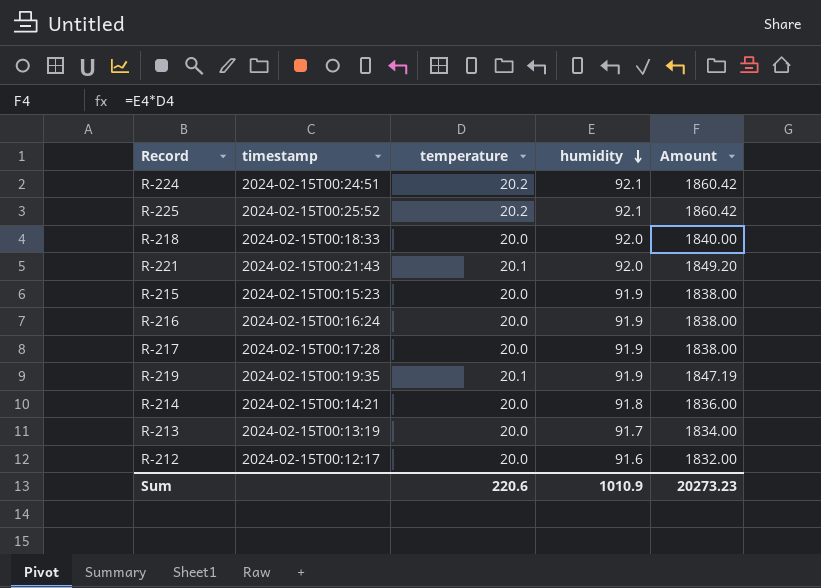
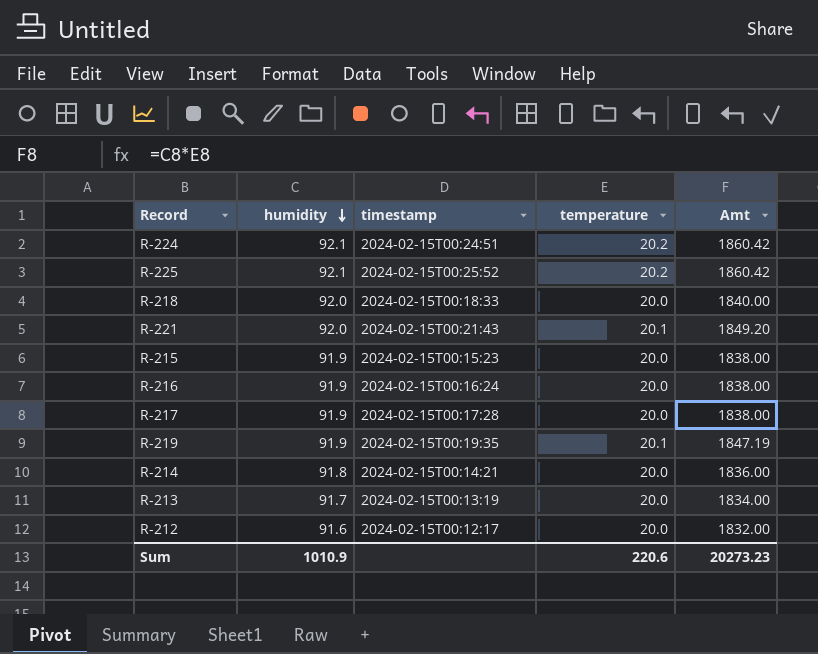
column humidity | position: 4 -> 2
column name: Amount -> Amt

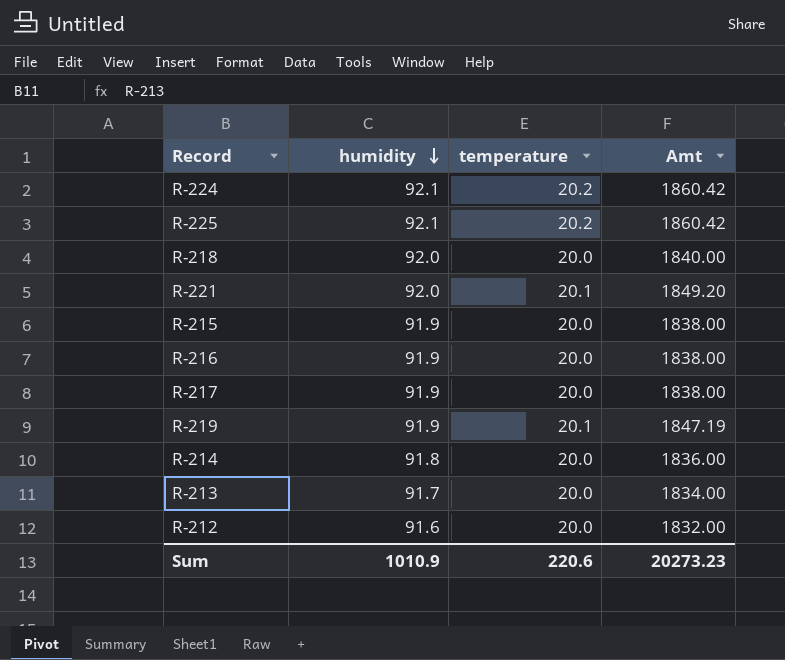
column timestamp | position: 3 -> none

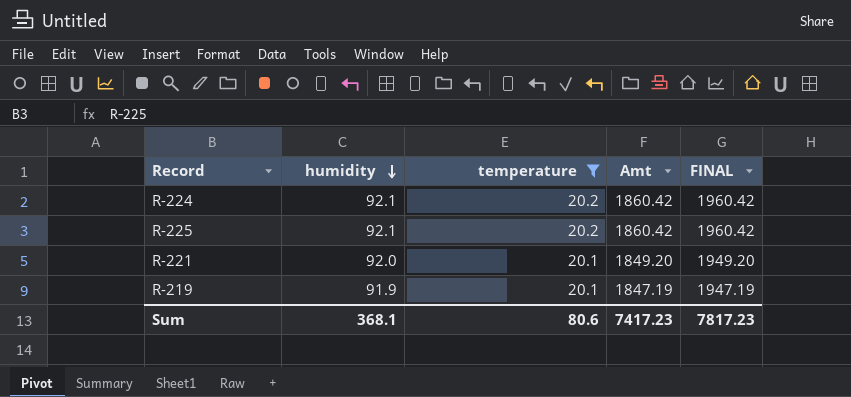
filter: none -> temperature != 20.0
column FINAL | formula: none -> [Amt] + 100
Sum | humidity: 1010.9 -> 368.1
Sum | temperature: 220.6 -> 80.6
Sum | Amt: 20273.23 -> 7417.23

